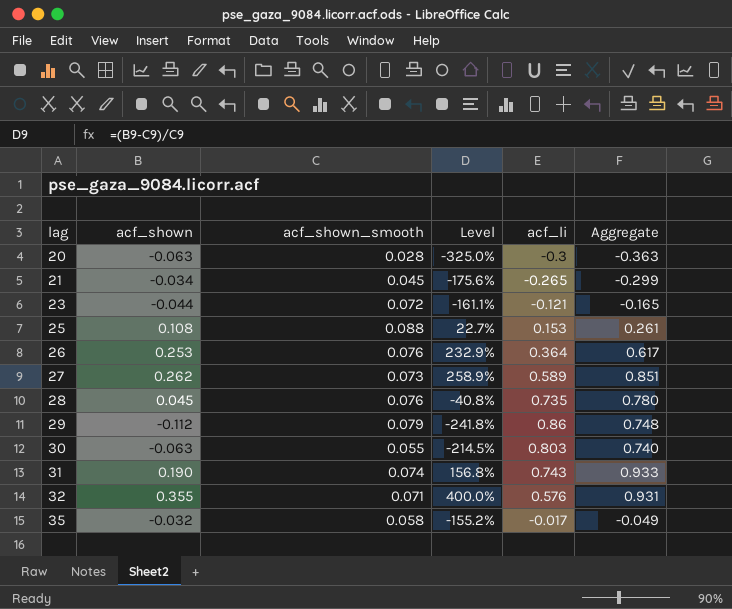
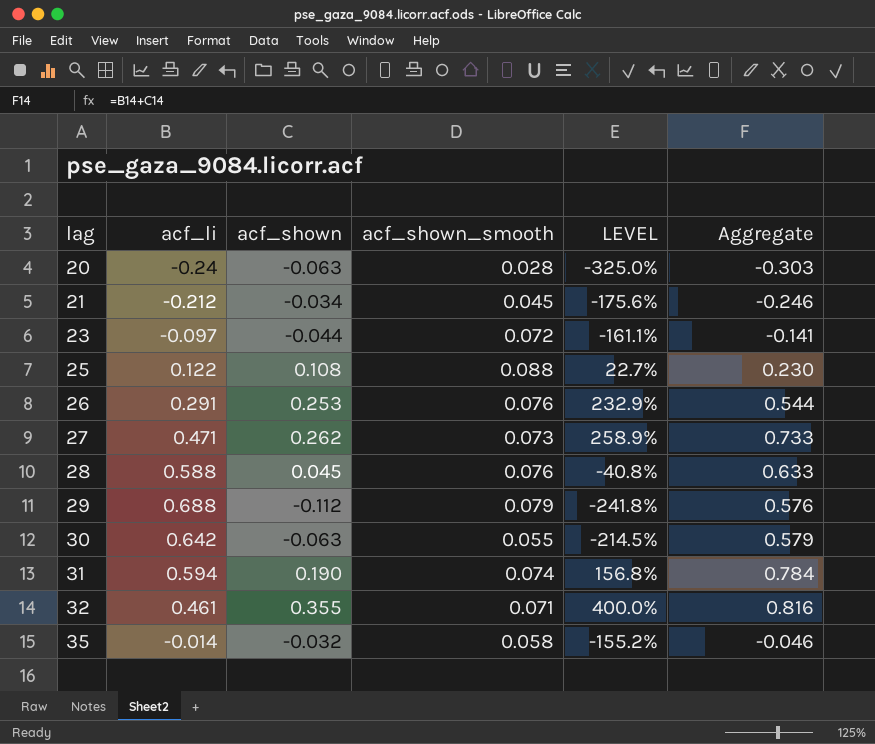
column acf_li | position: 5 -> 2
column name: Level -> LEVEL
20 | acf_li: -0.3 -> -0.24
20 | Aggregate: -0.363 -> -0.303
21 | acf_li: -0.265 -> -0.212
21 | Aggregate: -0.299 -> -0.246
23 | acf_li: -0.121 -> -0.097
23 | Aggregate: -0.165 -> -0.141
25 | acf_li: 0.153 -> 0.122
25 | Aggregate: 0.261 -> 0.230
26 | acf_li: 0.364 -> 0.291
26 | Aggregate: 0.617 -> 0.544
27 | acf_li: 0.589 -> 0.471
27 | Aggregate: 0.851 -> 0.733
28 | acf_li: 0.735 -> 0.588
28 | Aggregate: 0.780 -> 0.633
29 | acf_li: 0.86 -> 0.688
29 | Aggregate: 0.748 -> 0.576
30 | acf_li: 0.803 -> 0.642
30 | Aggregate: 0.740 -> 0.579
31 | acf_li: 0.743 -> 0.594
31 | Aggregate: 0.933 -> 0.784
32 | acf_li: 0.576 -> 0.461
32 | Aggregate: 0.931 -> 0.816
35 | acf_li: -0.017 -> -0.014
35 | Aggregate: -0.049 -> -0.046

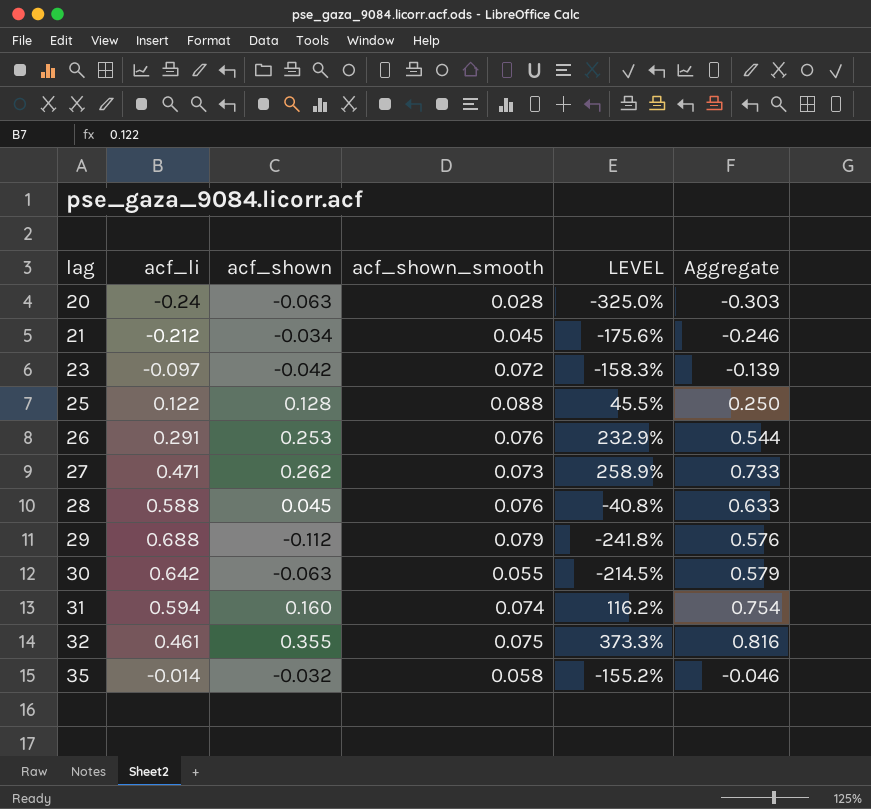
23 | acf_shown: -0.044 -> -0.042
23 | LEVEL: -161.1% -> -158.3%
23 | Aggregate: -0.141 -> -0.139
25 | acf_shown: 0.108 -> 0.128
25 | LEVEL: 22.7% -> 45.5%
25 | Aggregate: 0.230 -> 0.250
31 | acf_shown: 0.190 -> 0.160
31 | LEVEL: 156.8% -> 116.2%
31 | Aggregate: 0.784 -> 0.754
32 | acf_shown_smooth: 0.071 -> 0.075
32 | LEVEL: 400.0% -> 373.3%

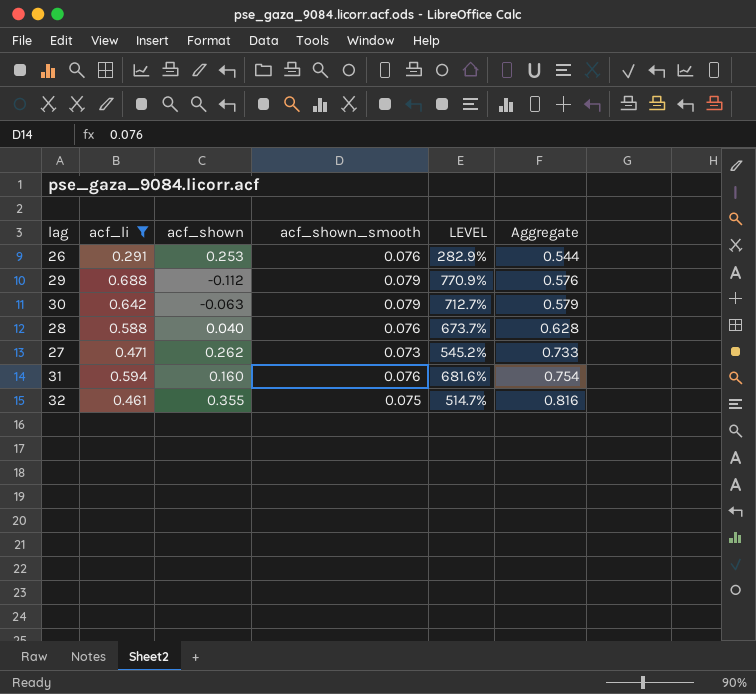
filter: none -> acf_li >= 0.291
row order: lag ascending -> Aggregate ascending
column LEVEL | formula: ([acf_shown] - [acf_shown_smooth]) / [acf_shown_smooth] -> ([acf_li] - [acf_shown_smooth]) / [acf_shown_smooth]
30 | acf_shown_smooth: 0.055 -> 0.079
28 | acf_shown: 0.045 -> 0.040
28 | Aggregate: 0.633 -> 0.628
31 | acf_shown_smooth: 0.074 -> 0.076

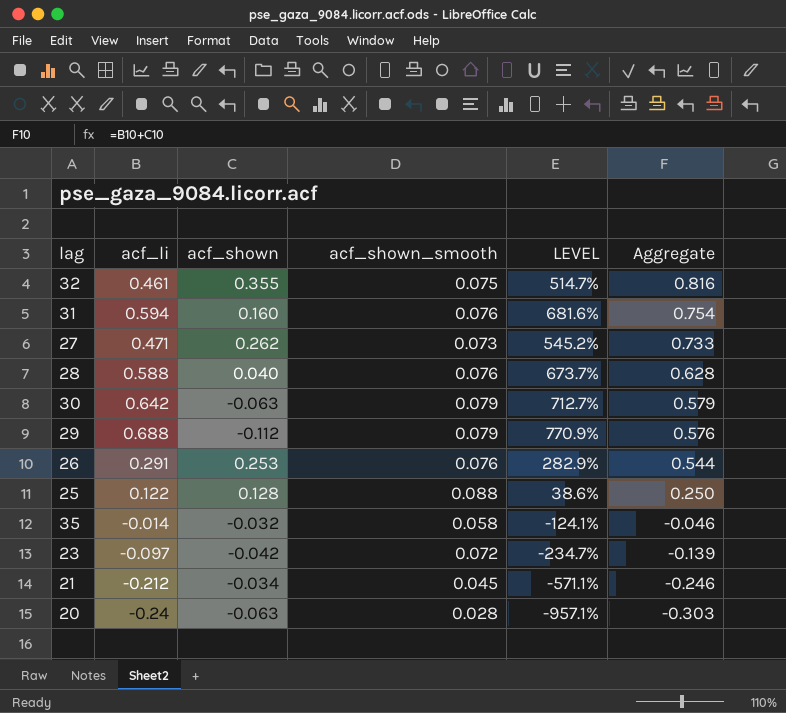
filter: acf_li >= 0.291 -> none
row order: Aggregate ascending -> Aggregate descending

